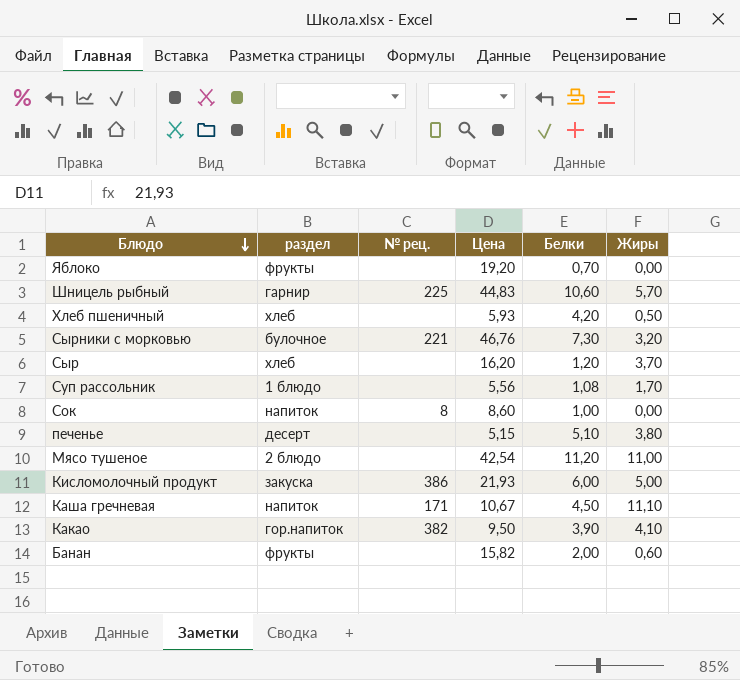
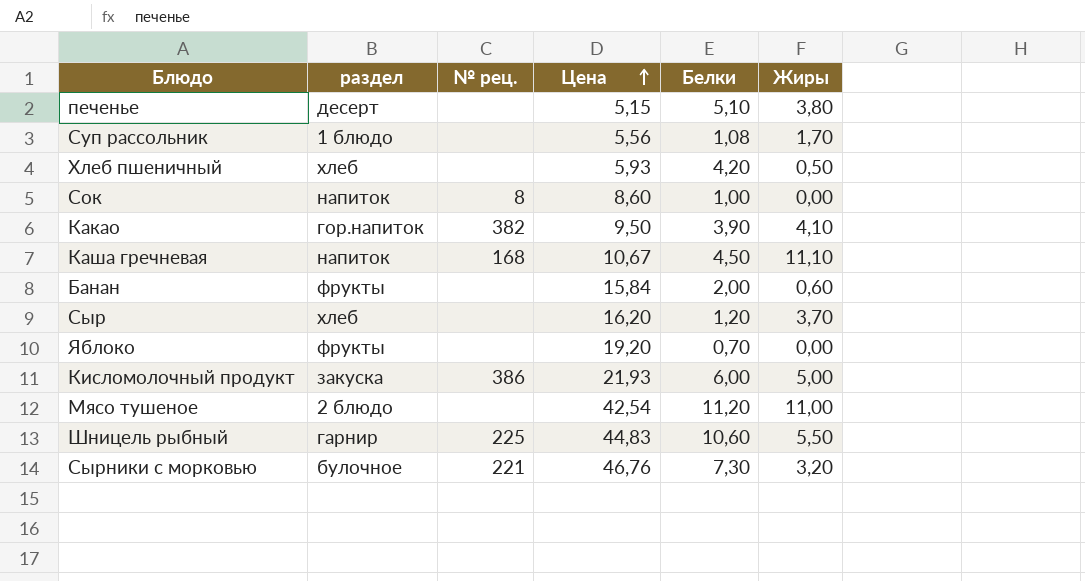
row order: Блюдо descending -> Цена ascending
Каша гречневая | № рец.: 171 -> 168
Банан | Цена: 15,82 -> 15,84
Шницель рыбный | Жиры: 5,70 -> 5,50

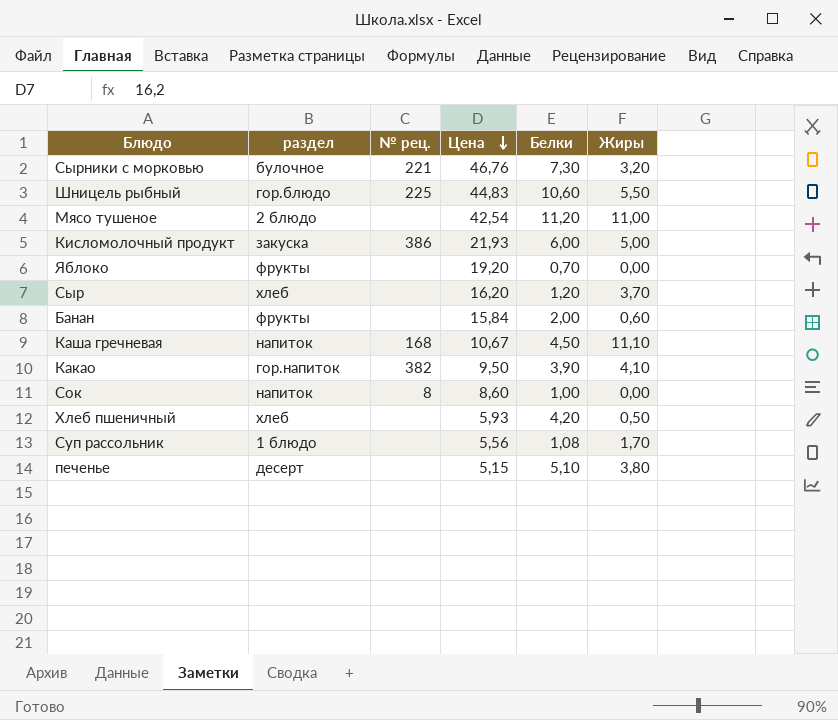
row order: Цена ascending -> Цена descending
Шницель рыбный | раздел: гарнир -> гор.блюдо

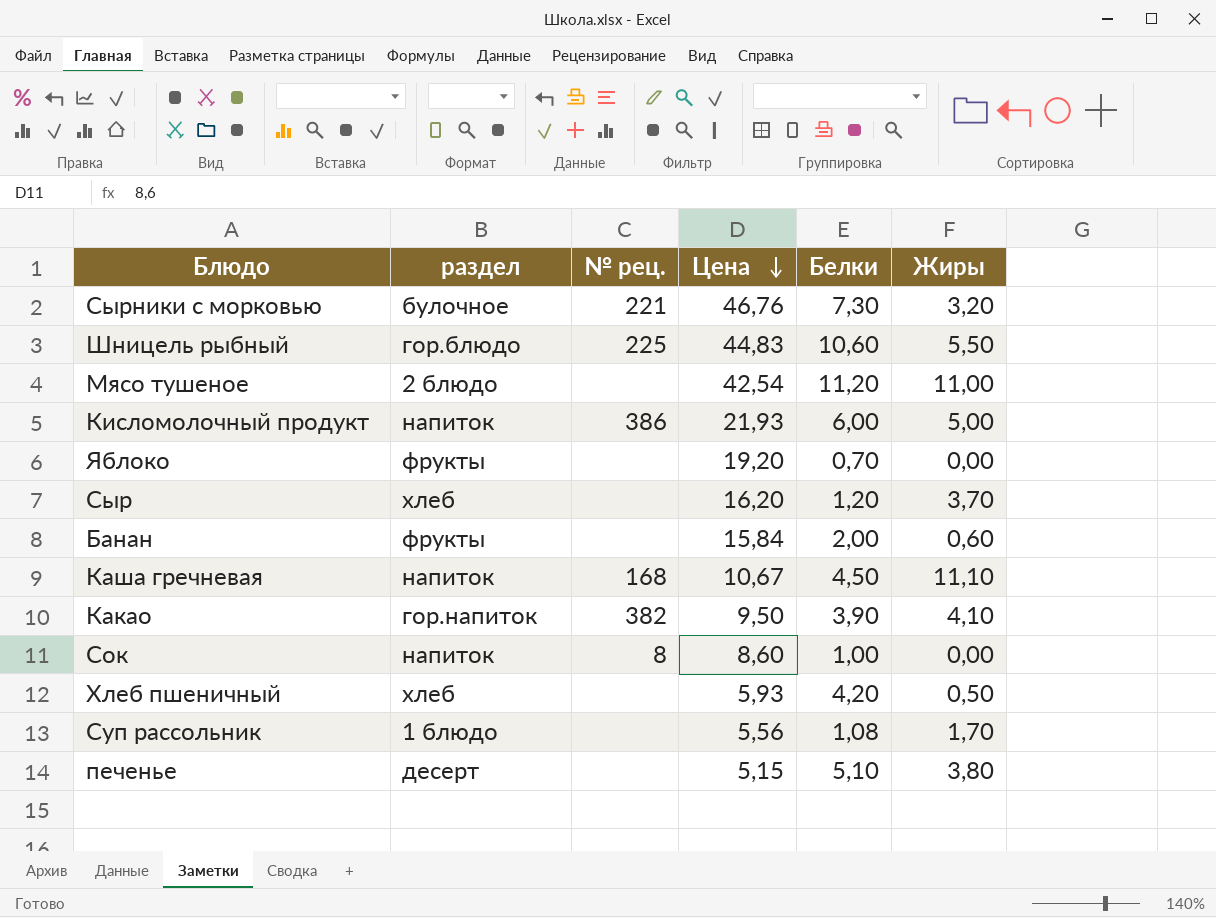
Кисломолочный продукт | раздел: закуска -> напиток

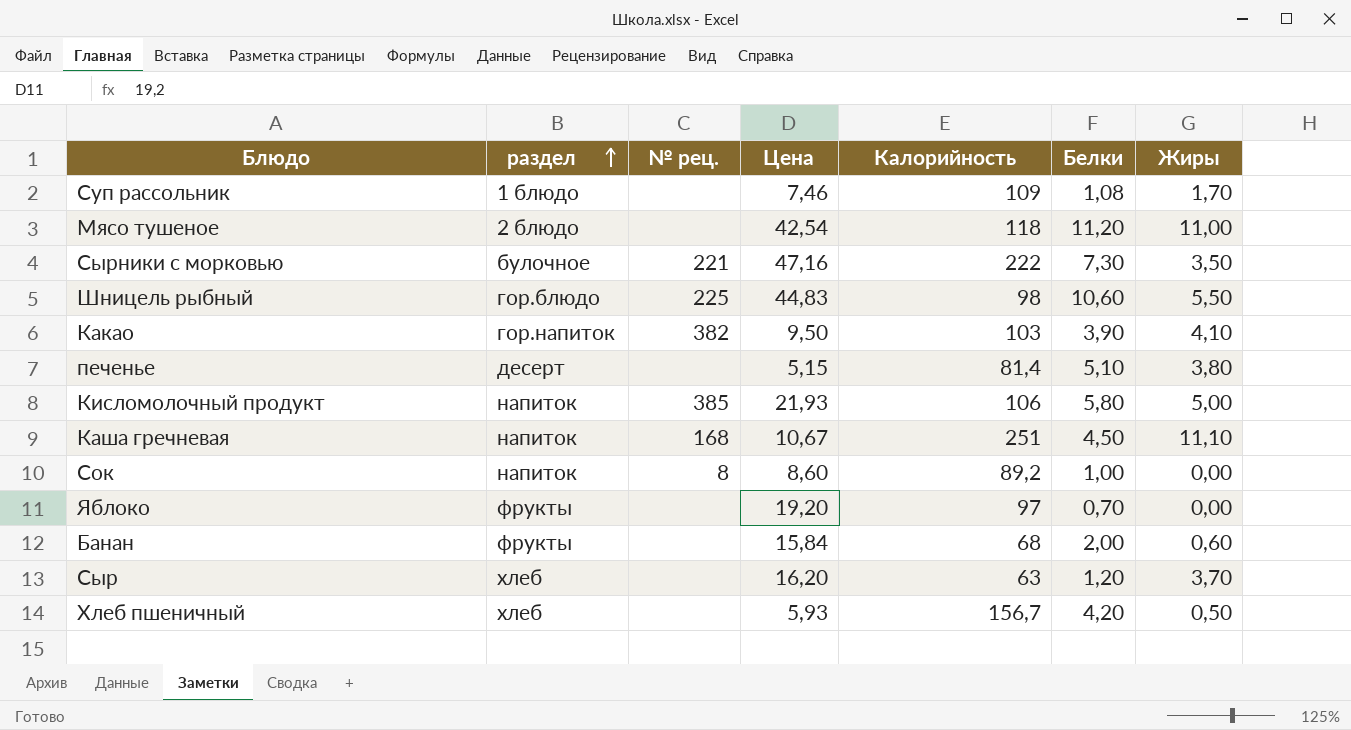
row order: Цена descending -> раздел ascending
column Калорийность | position: none -> 5
Суп рассольник | Цена: 5,56 -> 7,46
Сырники с морковью | Цена: 46,76 -> 47,16
Сырники с морковью | Жиры: 3,20 -> 3,50
Кисломолочный продукт | № рец.: 386 -> 385
Кисломолочный продукт | Белки: 6,00 -> 5,80

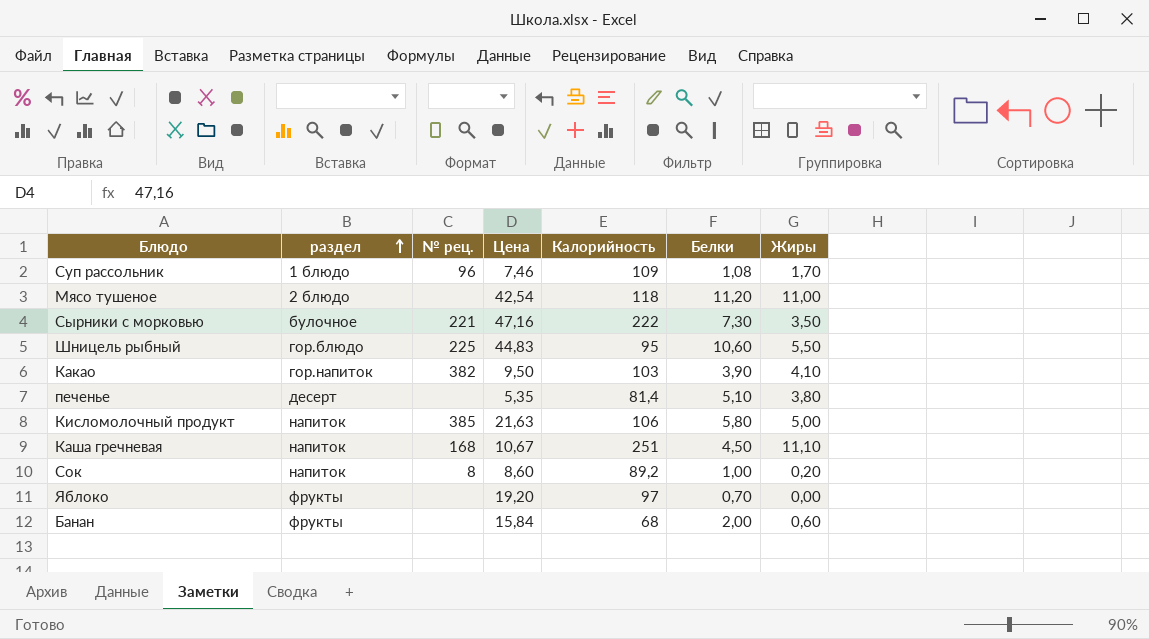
row Сыр: хлеб | none | 16,20 | 63 | 1,20 | 3,70 -> none
row Хлеб пшеничный: хлеб | none | 5,93 | 156,7 | 4,20 | 0,50 -> none
Суп рассольник | № рец.: none -> 96
Шницель рыбный | Калорийность: 98 -> 95
печенье | Цена: 5,15 -> 5,35
Кисломолочный продукт | Цена: 21,93 -> 21,63
Сок | Жиры: 0,00 -> 0,20

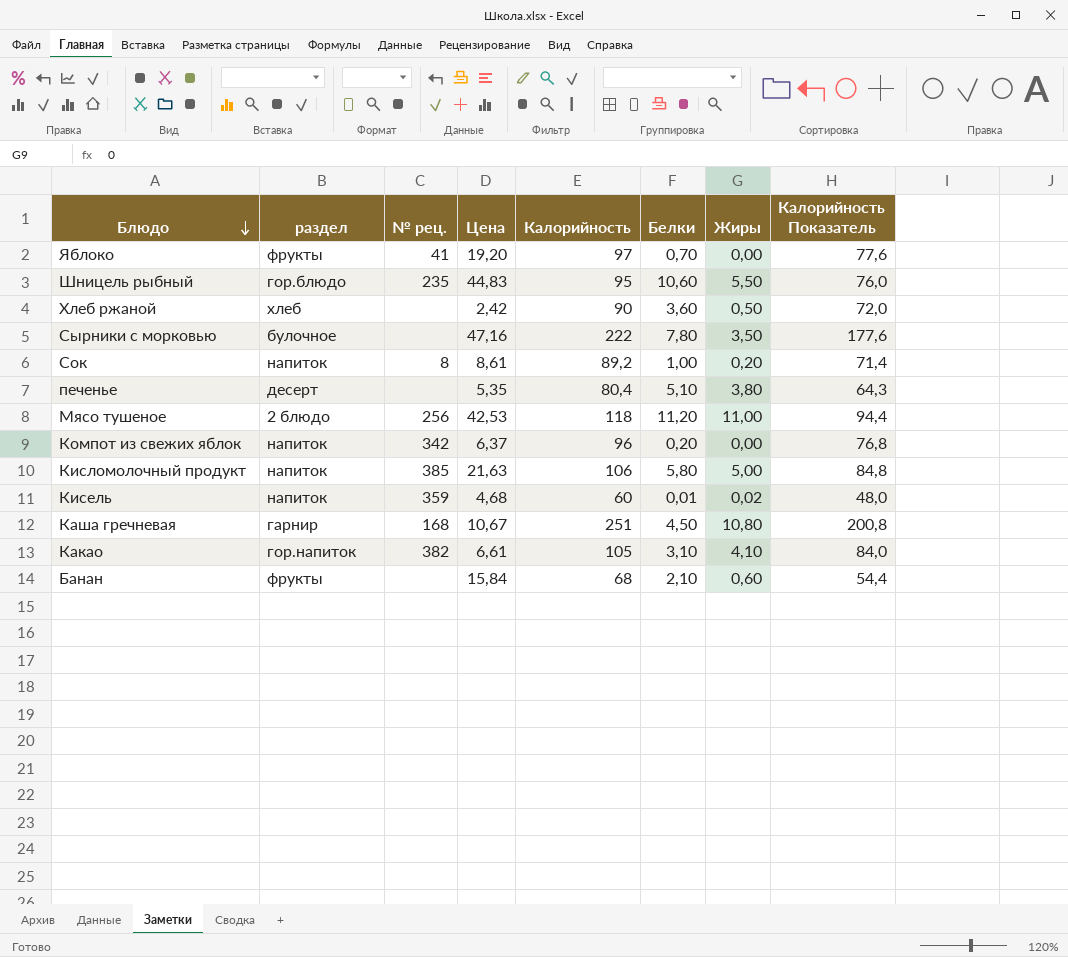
row order: раздел ascending -> Блюдо descending
column Калорийность Показатель | formula: none -> [Калорийность] * 0,8
row Суп рассольник: 1 блюдо | 96 | 7,46 | 109 | 1,08 | 1,70 -> none
Яблоко | № рец.: none -> 41
Шницель рыбный | № рец.: 225 -> 235
row Хлеб ржаной: none -> хлеб | none | 2,42 | 90 | 3,60 | 0,50 | 72,0
Сырники с морковью | № рец.: 221 -> none
Сырники с морковью | Белки: 7,30 -> 7,80
Сок | Цена: 8,60 -> 8,61
печенье | Калорийность: 81,4 -> 80,4
Мясо тушеное | № рец.: none -> 256
Мясо тушеное | Цена: 42,54 -> 42,53
row Компот из свежих яблок: none -> напиток | 342 | 6,37 | 96 | 0,20 | 0,00 | 76,8
row Кисель: none -> напиток | 359 | 4,68 | 60 | 0,01 | 0,02 | 48,0
Каша гречневая | раздел: напиток -> гарнир
Каша гречневая | Жиры: 11,10 -> 10,80
Какао | Цена: 9,50 -> 6,61
Какао | Калорийность: 103 -> 105
Какао | Белки: 3,90 -> 3,10
Банан | Белки: 2,00 -> 2,10

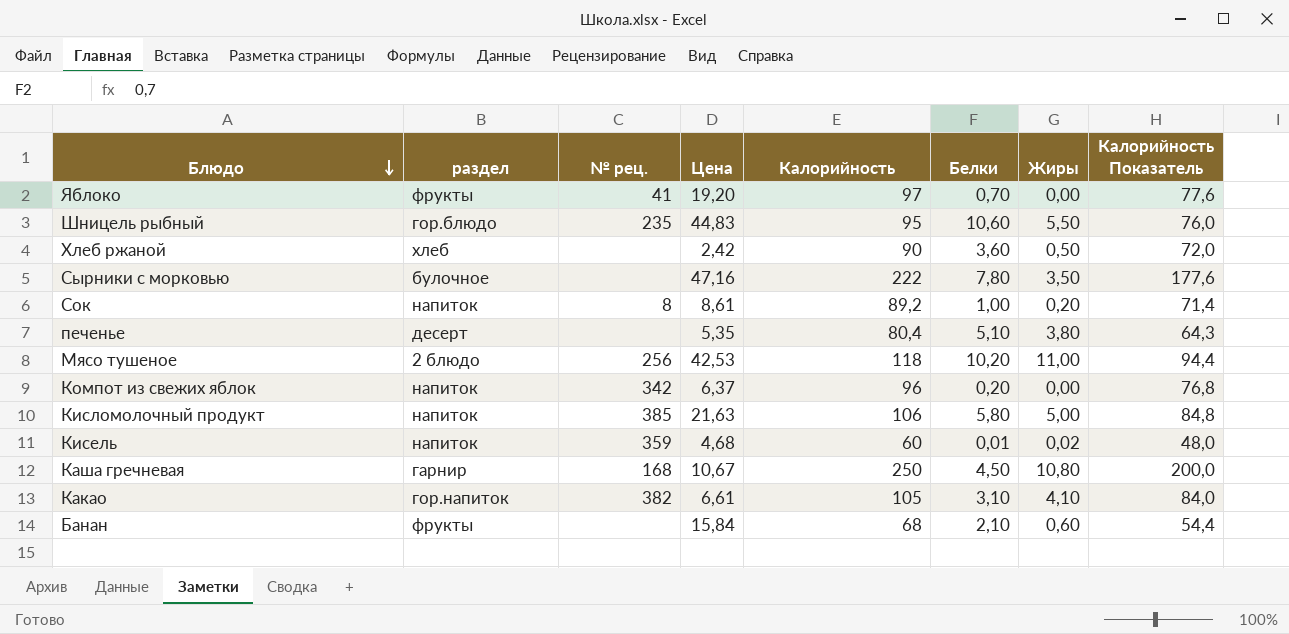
Мясо тушеное | Белки: 11,20 -> 10,20
Каша гречневая | Калорийность: 251 -> 250
Каша гречневая | Калорийность Показатель: 200,8 -> 200,0

